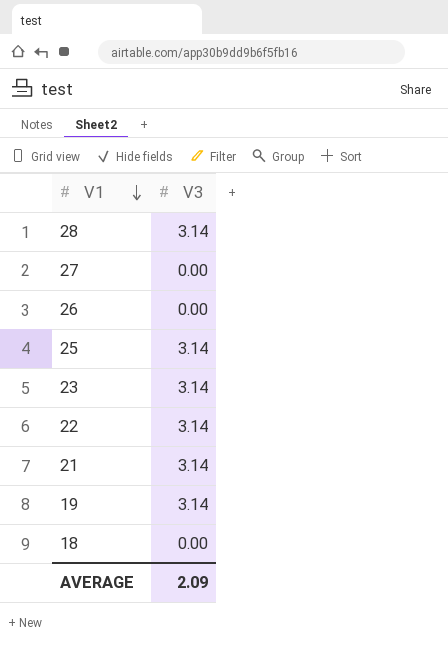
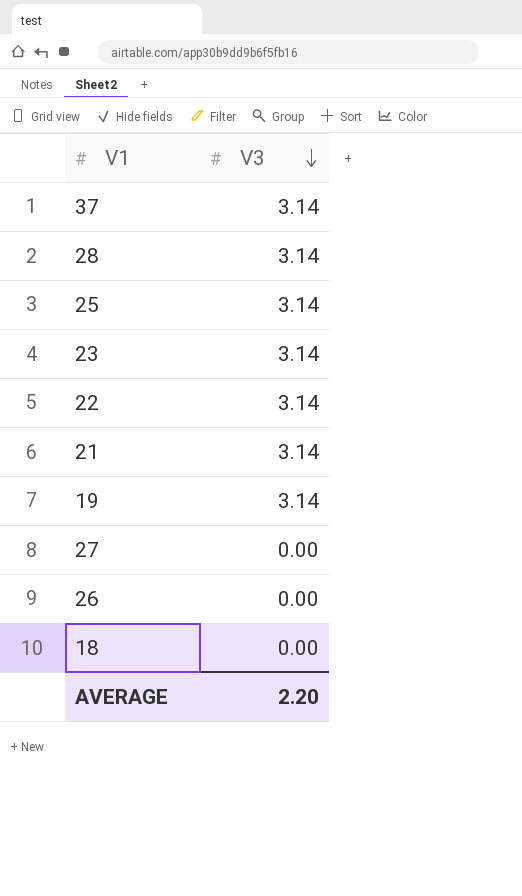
row order: V1 descending -> V3 descending
row 37: none -> 3.14
AVERAGE | V3: 2.09 -> 2.20

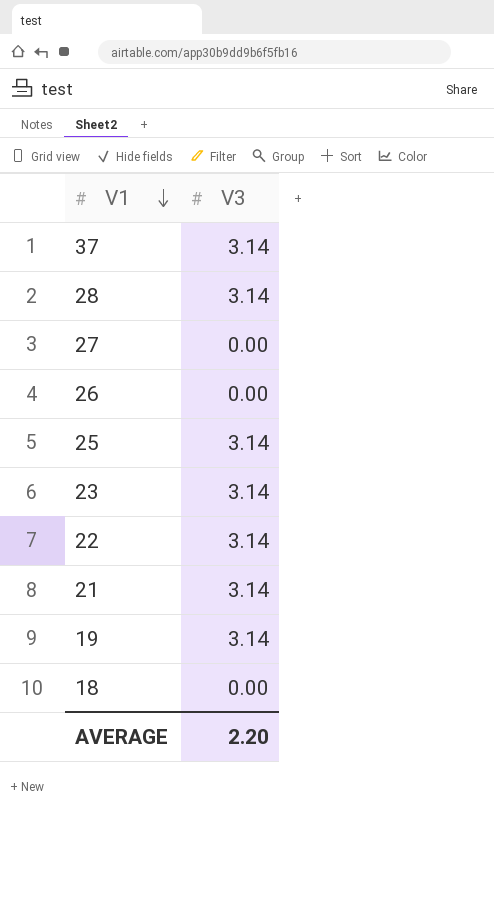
row order: V3 descending -> V1 descending

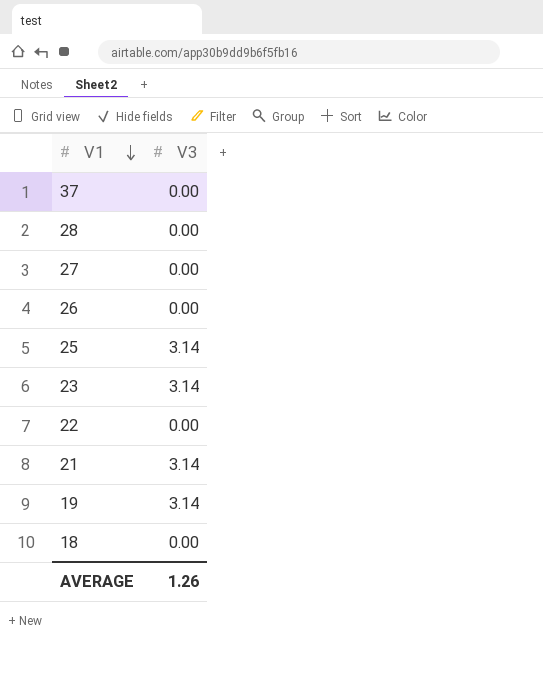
37 | V3: 3.14 -> 0.00
28 | V3: 3.14 -> 0.00
22 | V3: 3.14 -> 0.00
AVERAGE | V3: 2.20 -> 1.26

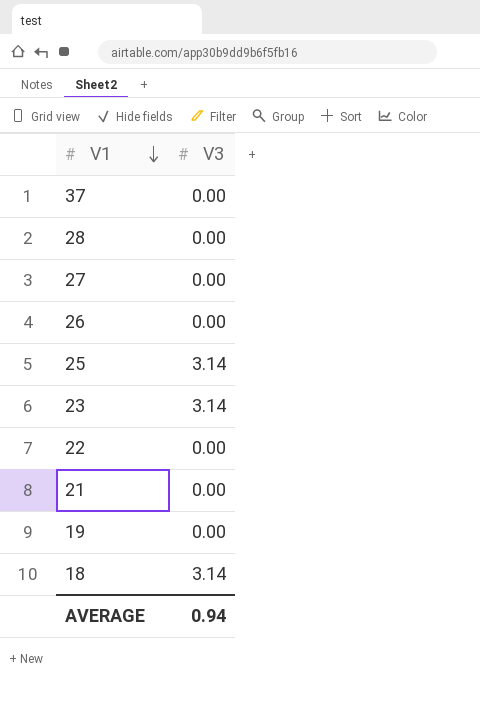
21 | V3: 3.14 -> 0.00
19 | V3: 3.14 -> 0.00
18 | V3: 0.00 -> 3.14
AVERAGE | V3: 1.26 -> 0.94

